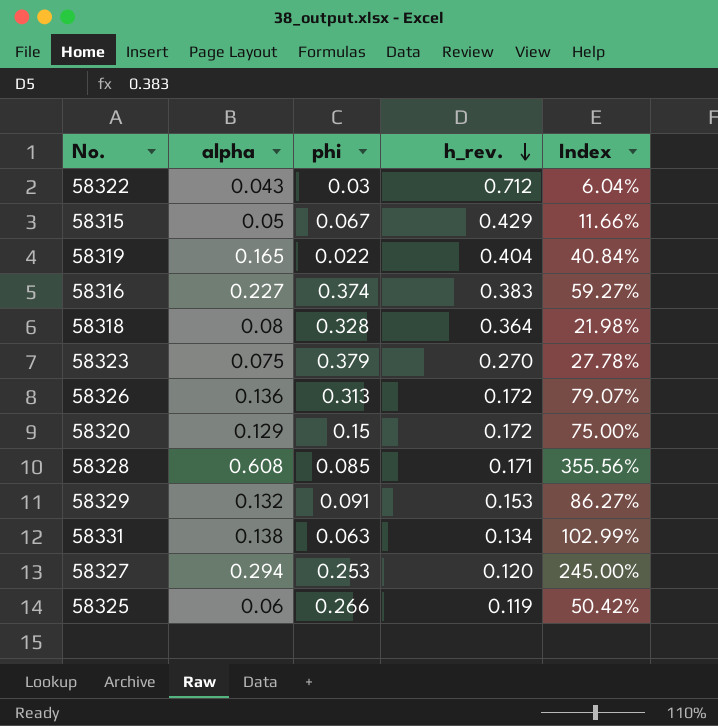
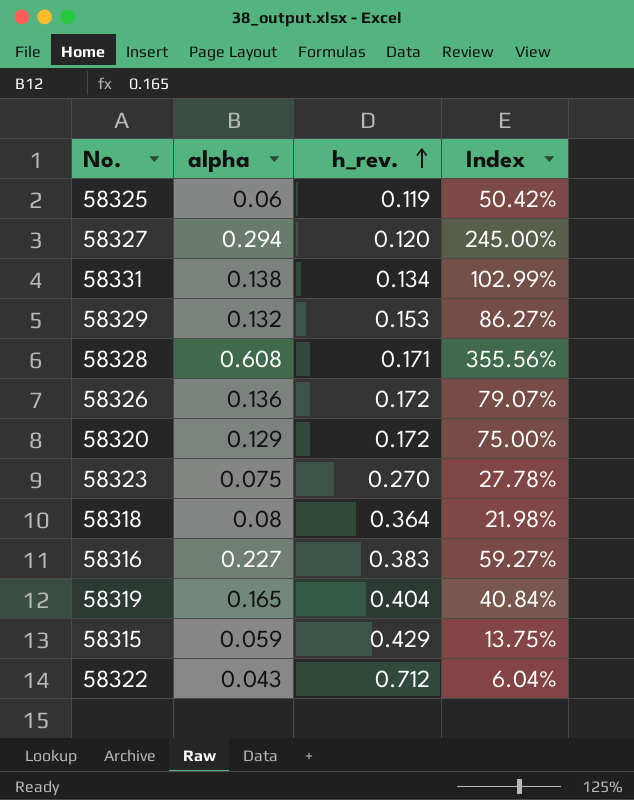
row order: h_rev. descending -> h_rev. ascending
column phi | position: 3 -> none
58315 | alpha: 0.05 -> 0.059
58315 | Index: 11.66% -> 13.75%

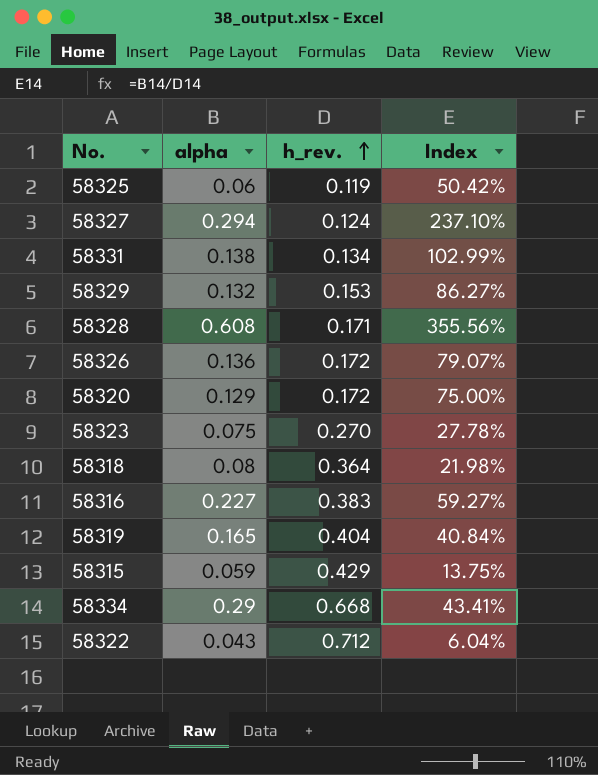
58327 | h_rev.: 0.120 -> 0.124
58327 | Index: 245.00% -> 237.10%
row 58334: none -> 0.29 | 0.668 | 43.41%

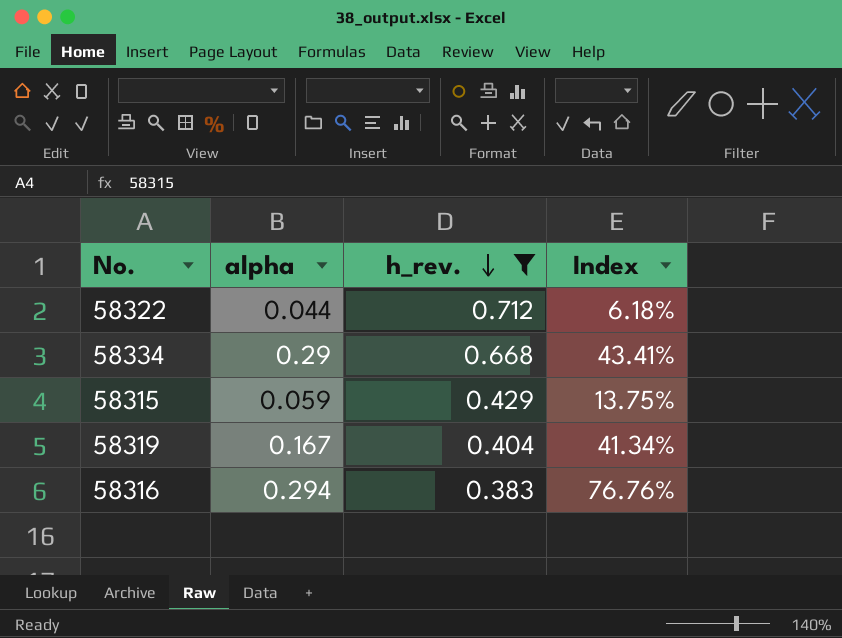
filter: none -> h_rev. >= 0.383
row order: h_rev. ascending -> h_rev. descending
58322 | alpha: 0.043 -> 0.044
58322 | Index: 6.04% -> 6.18%
58319 | alpha: 0.165 -> 0.167
58319 | Index: 40.84% -> 41.34%
58316 | alpha: 0.227 -> 0.294
58316 | Index: 59.27% -> 76.76%

